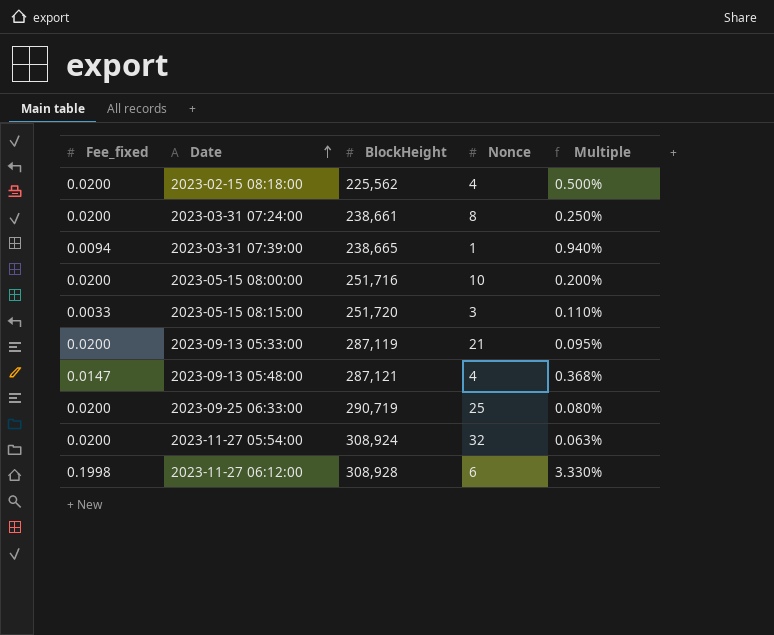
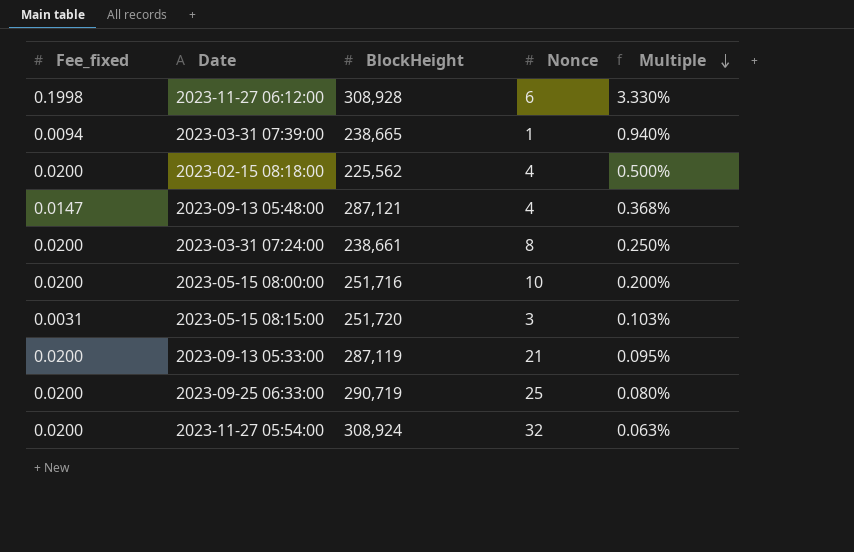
row order: Date ascending -> Multiple descending
2023-05-15 08:15:00 | Fee_fixed: 0.0033 -> 0.0031
2023-05-15 08:15:00 | Multiple: 0.110% -> 0.103%

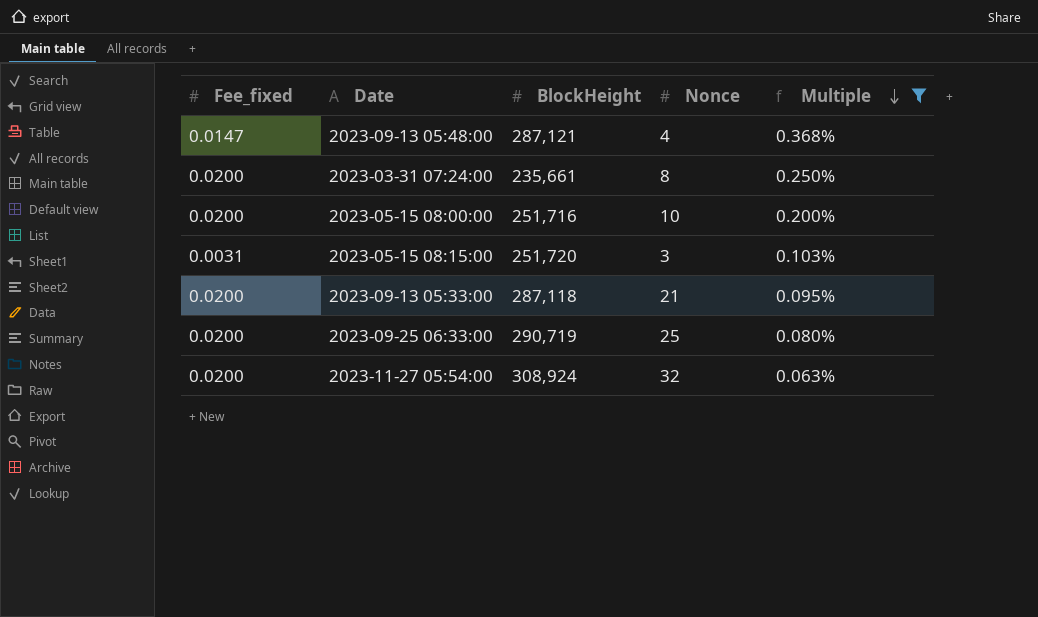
filter: none -> Multiple <= 0.368%
2023-03-31 07:24:00 | BlockHeight: 238,661 -> 235,661
2023-09-13 05:33:00 | BlockHeight: 287,119 -> 287,118

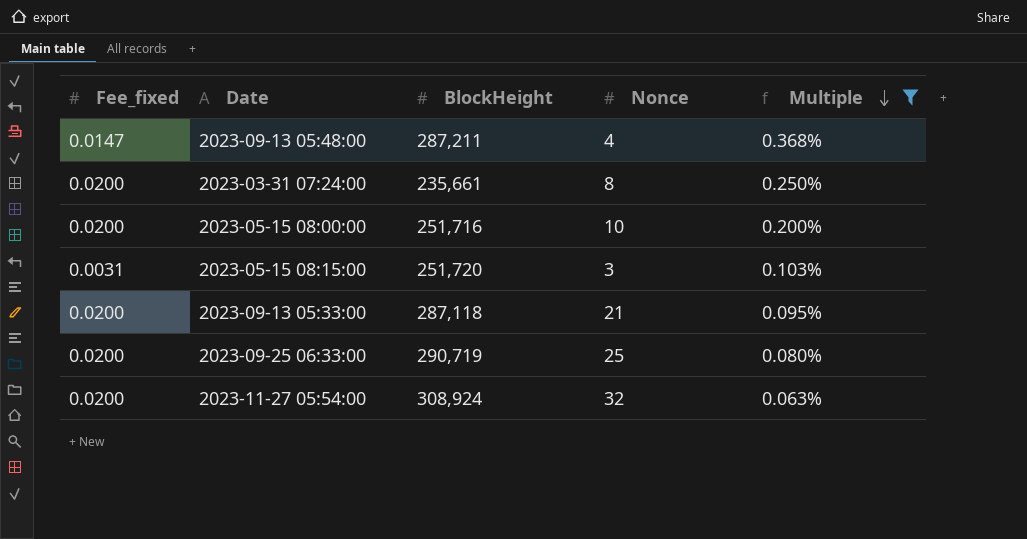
2023-09-13 05:48:00 | BlockHeight: 287,121 -> 287,211

